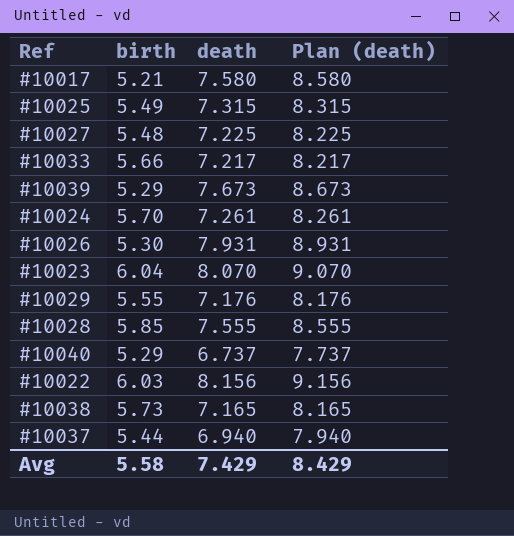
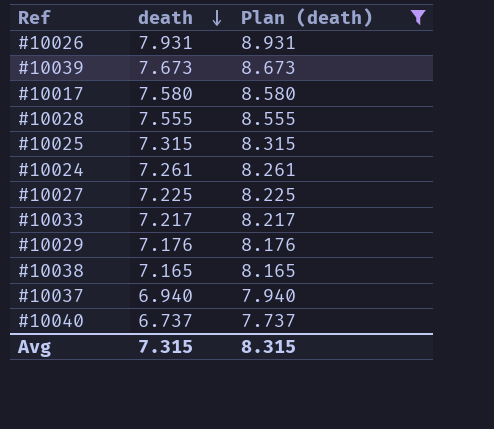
filter: none -> Plan (death) <= 8.931
row order: none -> death descending
column birth | position: 2 -> none
Avg | death: 7.429 -> 7.315
Avg | Plan (death): 8.429 -> 8.315

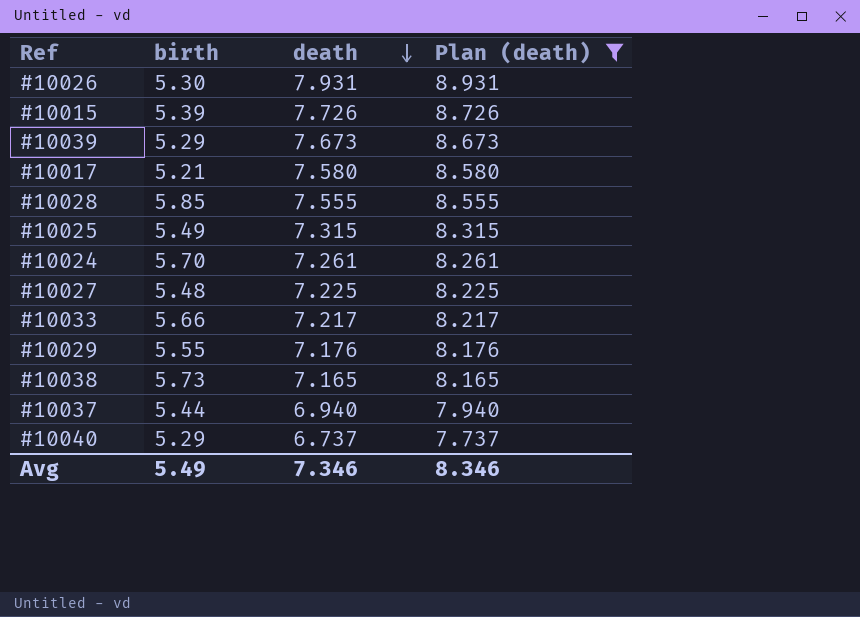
column birth | position: none -> 2
row #10015: none -> 5.39 | 7.726 | 8.726
Avg | death: 7.315 -> 7.346
Avg | Plan (death): 8.315 -> 8.346

